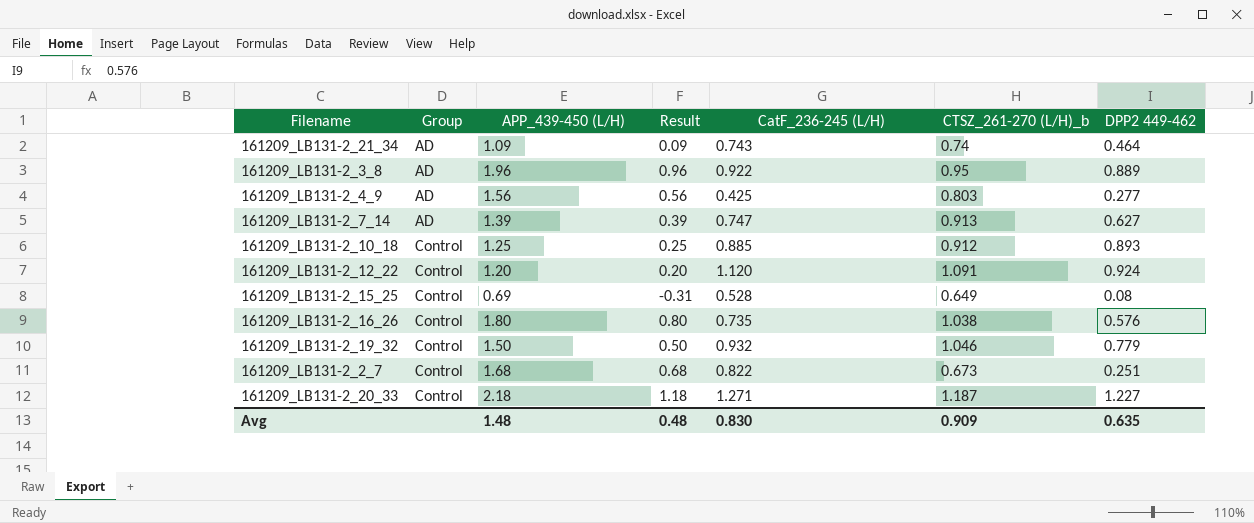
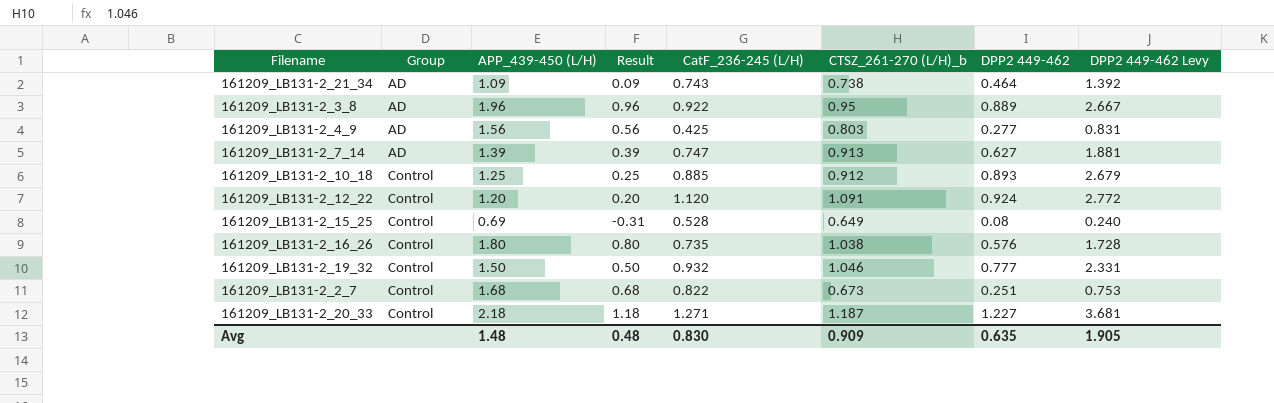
column DPP2 449-462 Levy | formula: none -> [DPP2 449-462] * 3
161209_LB131-2_21_34 | CTSZ_261-270 (L/H)_b: 0.74 -> 0.738
161209_LB131-2_19_32 | DPP2 449-462: 0.779 -> 0.777

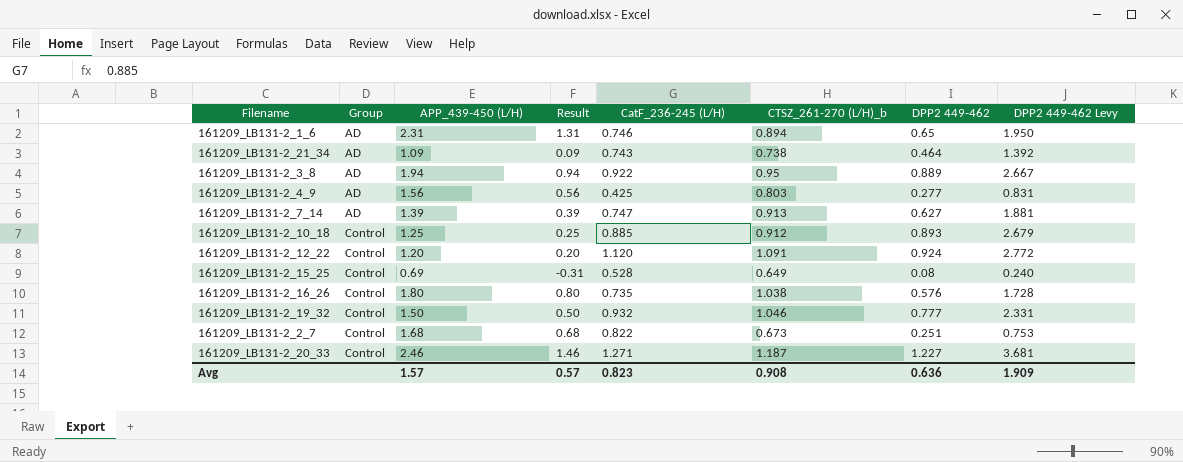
row 161209_LB131-2_1_6: none -> AD | 2.31 | 1.31 | 0.746 | 0.894 | 0.65 | 1.950
161209_LB131-2_3_8 | APP_439-450 (L/H): 1.96 -> 1.94
161209_LB131-2_3_8 | Result: 0.96 -> 0.94
161209_LB131-2_20_33 | APP_439-450 (L/H): 2.18 -> 2.46
161209_LB131-2_20_33 | Result: 1.18 -> 1.46
Avg | APP_439-450 (L/H): 1.48 -> 1.57
Avg | Result: 0.48 -> 0.57
Avg | CatF_236-245 (L/H): 0.830 -> 0.823
Avg | CTSZ_261-270 (L/H)_b: 0.909 -> 0.908
Avg | DPP2 449-462: 0.635 -> 0.636
Avg | DPP2 449-462 Levy: 1.905 -> 1.909

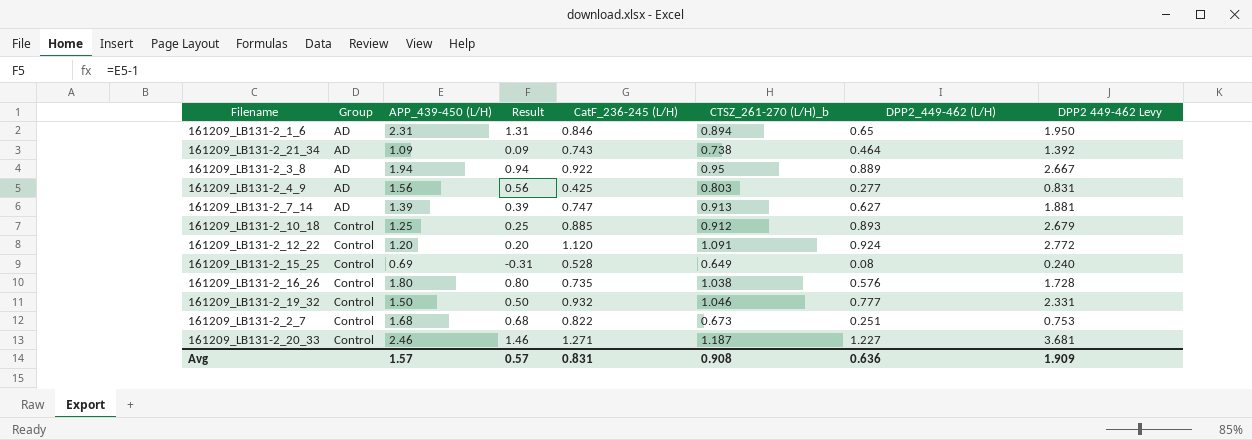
column name: DPP2 449-462 -> DPP2_449-462 (L/H)
161209_LB131-2_1_6 | CatF_236-245 (L/H): 0.746 -> 0.846
Avg | CatF_236-245 (L/H): 0.823 -> 0.831

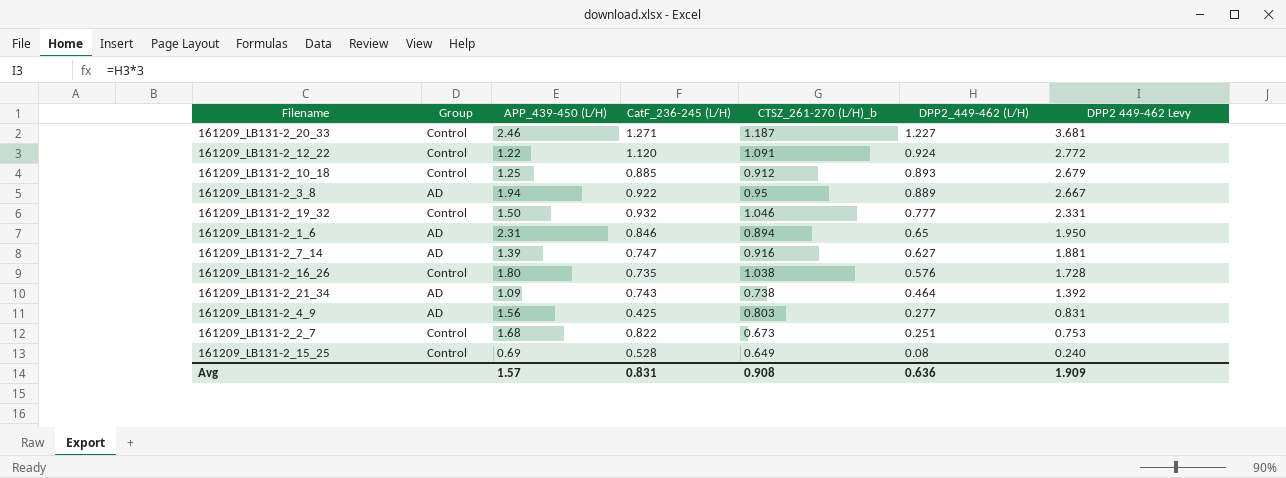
row order: Group ascending -> DPP2_449-462 (L/H) descending
column Result | formula: [APP_439-450 (L/H)] - 1 -> none
161209_LB131-2_12_22 | APP_439-450 (L/H): 1.20 -> 1.22
161209_LB131-2_7_14 | CTSZ_261-270 (L/H)_b: 0.913 -> 0.916

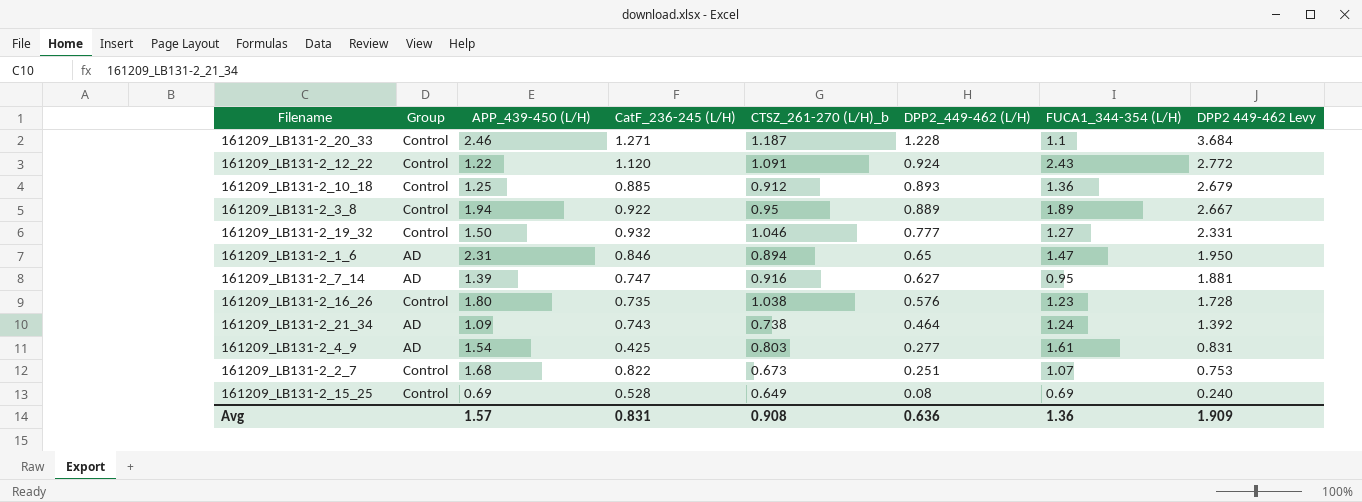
column FUCA1_344-354 (L/H) | position: none -> 7
161209_LB131-2_20_33 | DPP2_449-462 (L/H): 1.227 -> 1.228
161209_LB131-2_20_33 | DPP2 449-462 Levy: 3.681 -> 3.684
161209_LB131-2_3_8 | Group: AD -> Control
161209_LB131-2_4_9 | APP_439-450 (L/H): 1.56 -> 1.54

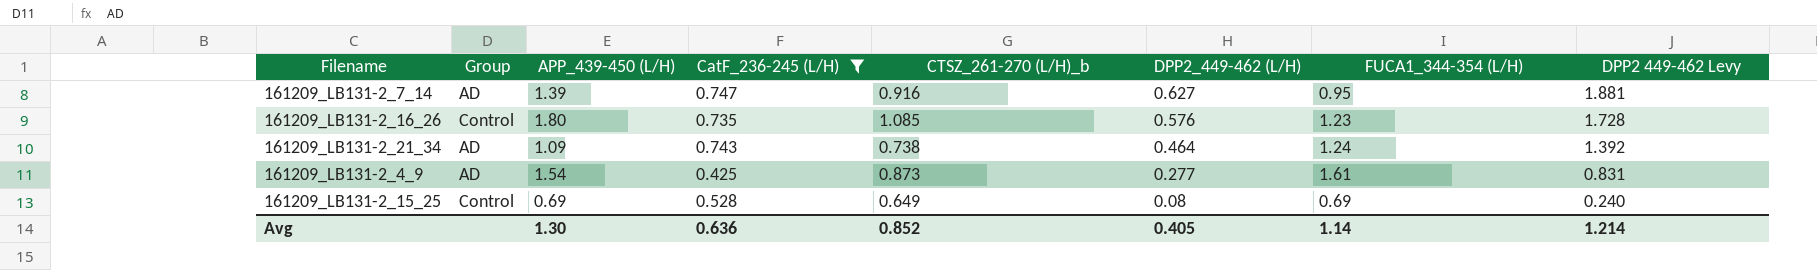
filter: none -> CatF_236-245 (L/H) <= 0.747
161209_LB131-2_16_26 | CTSZ_261-270 (L/H)_b: 1.038 -> 1.085
161209_LB131-2_4_9 | CTSZ_261-270 (L/H)_b: 0.803 -> 0.873
Avg | APP_439-450 (L/H): 1.57 -> 1.30
Avg | CatF_236-245 (L/H): 0.831 -> 0.636
Avg | CTSZ_261-270 (L/H)_b: 0.908 -> 0.852
Avg | DPP2_449-462 (L/H): 0.636 -> 0.405
Avg | FUCA1_344-354 (L/H): 1.36 -> 1.14
Avg | DPP2 449-462 Levy: 1.909 -> 1.214

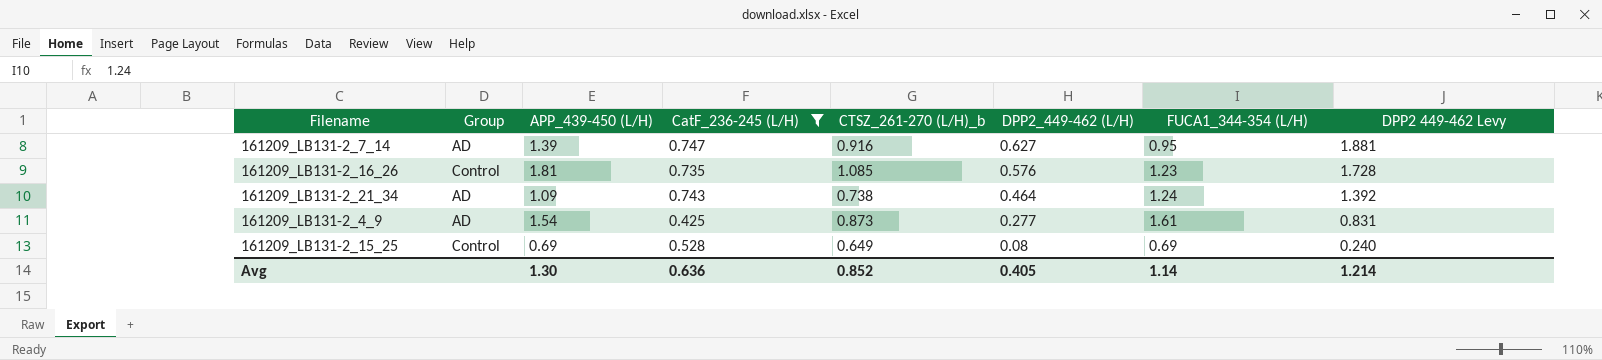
161209_LB131-2_16_26 | APP_439-450 (L/H): 1.80 -> 1.81

